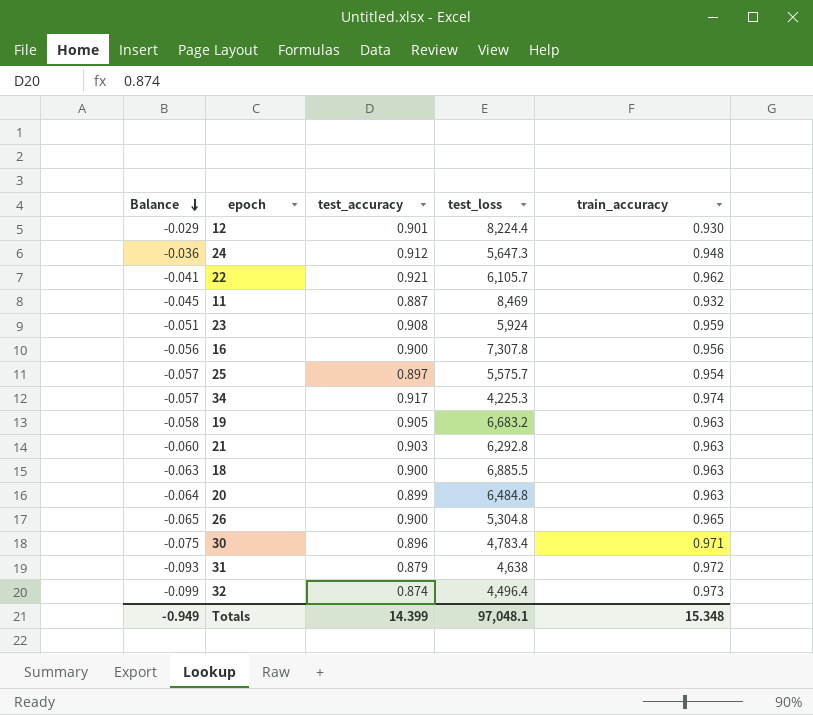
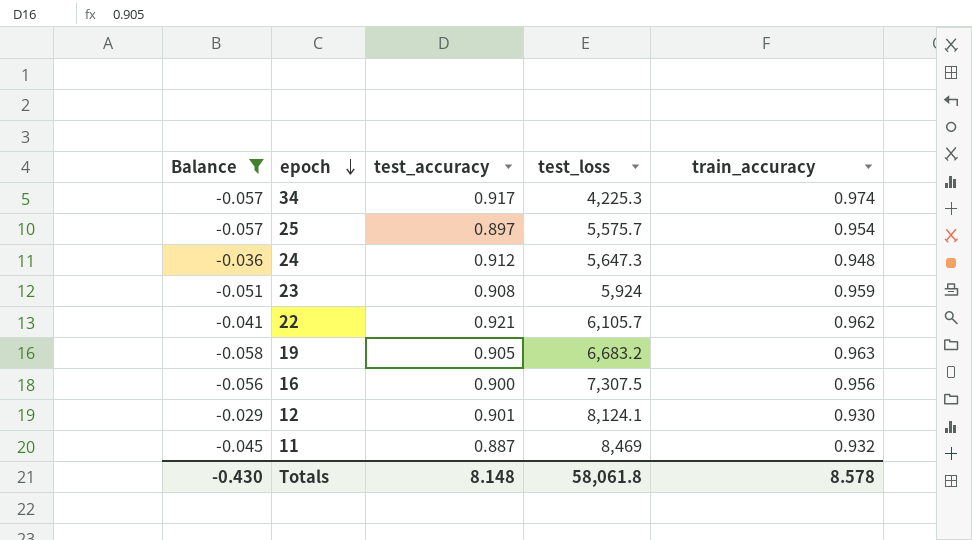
filter: none -> Balance >= -0.058
row order: Balance descending -> epoch descending
16 | test_loss: 7,307.8 -> 7,307.5
12 | test_loss: 8,224.4 -> 8,124.1
Totals | Balance: -0.949 -> -0.430
Totals | test_accuracy: 14.399 -> 8.148
Totals | test_loss: 97,048.1 -> 58,061.8
Totals | train_accuracy: 15.348 -> 8.578

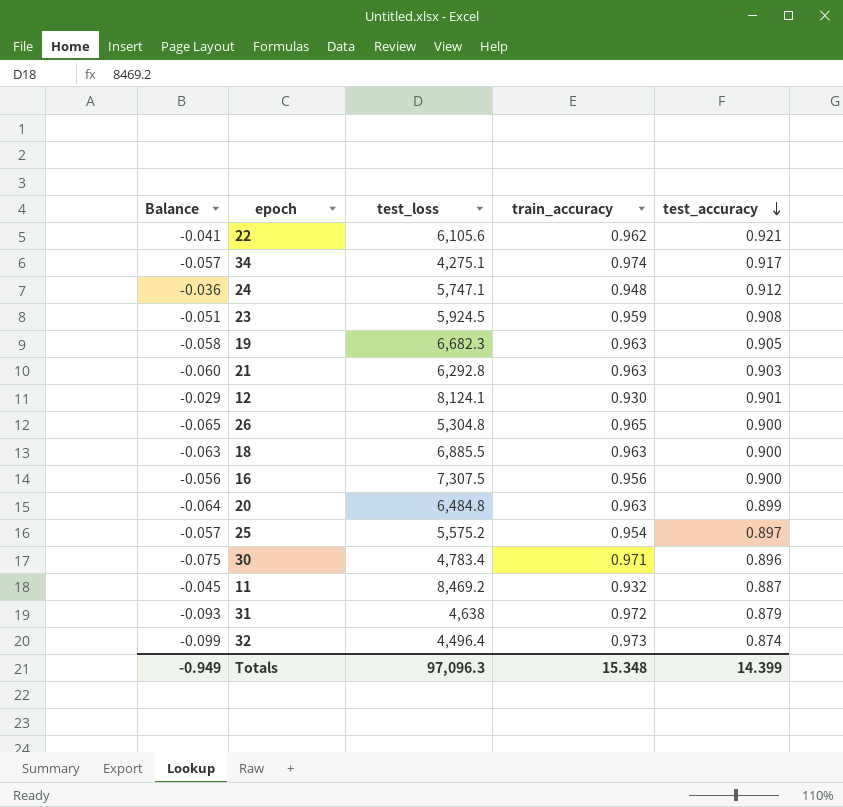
filter: Balance >= -0.058 -> none
row order: epoch descending -> test_accuracy descending
column test_accuracy | position: 3 -> 5
22 | test_loss: 6,105.7 -> 6,105.6
34 | test_loss: 4,225.3 -> 4,275.1
24 | test_loss: 5,647.3 -> 5,747.1
23 | test_loss: 5,924 -> 5,924.5
19 | test_loss: 6,683.2 -> 6,682.3
25 | test_loss: 5,575.7 -> 5,575.2
11 | test_loss: 8,469 -> 8,469.2
Totals | Balance: -0.430 -> -0.949
Totals | test_loss: 58,061.8 -> 97,096.3
Totals | train_accuracy: 8.578 -> 15.348
Totals | test_accuracy: 8.148 -> 14.399

